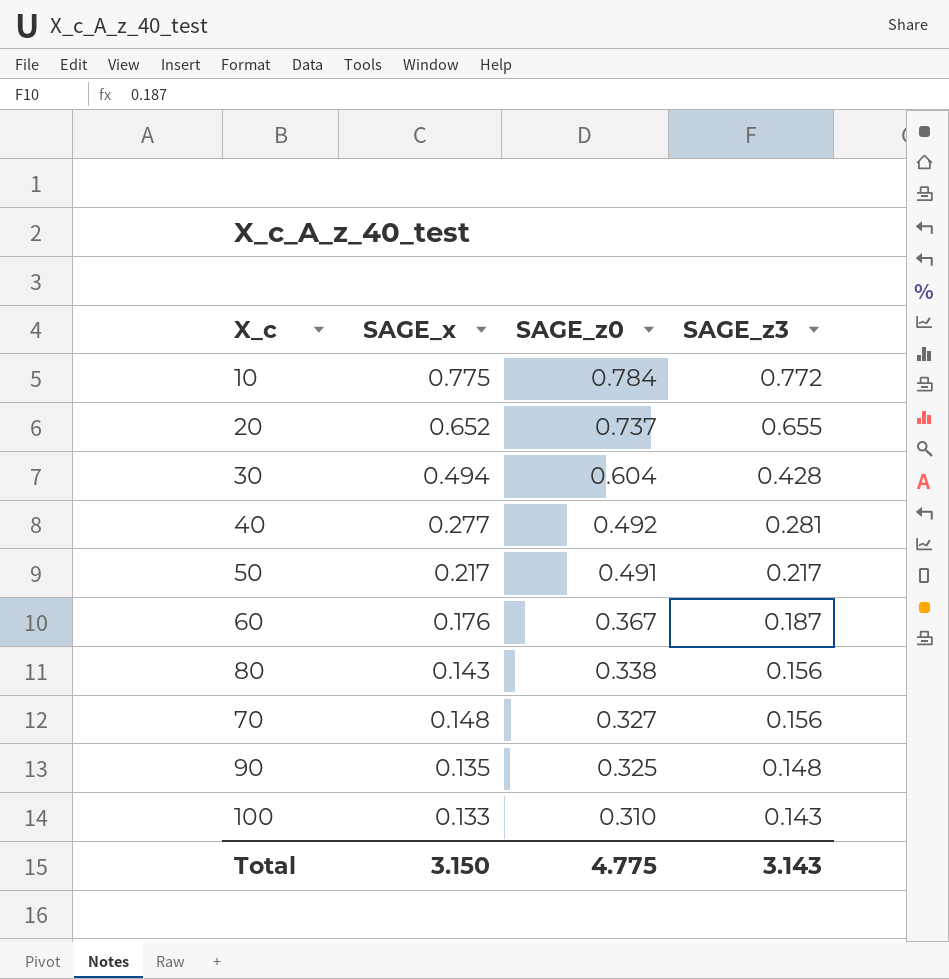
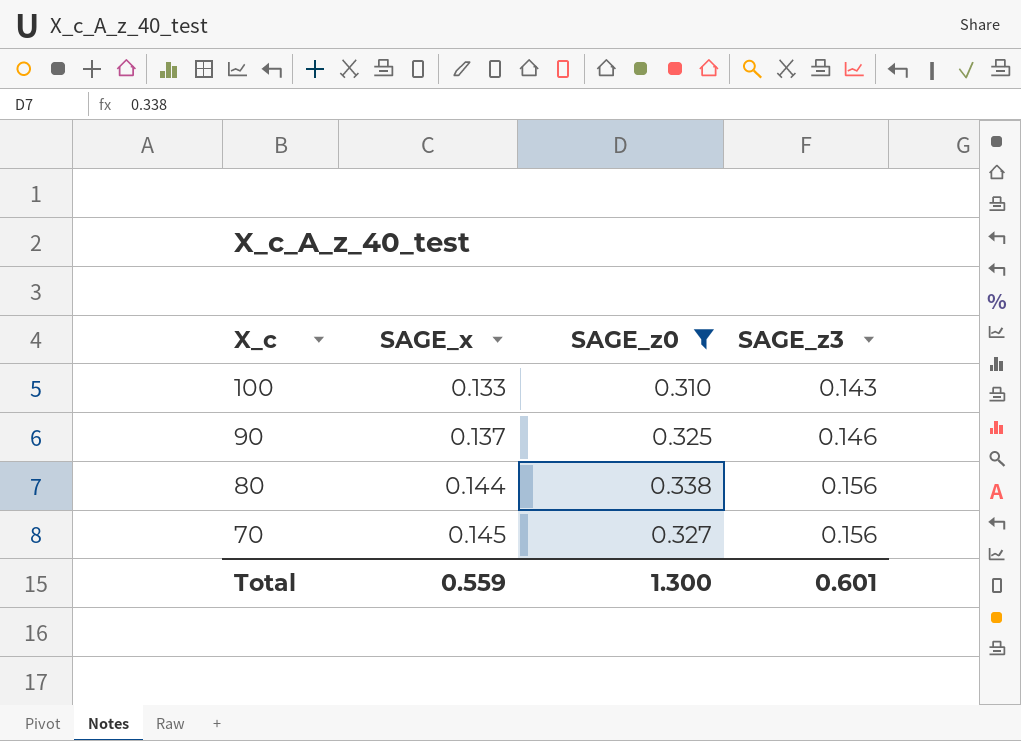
filter: none -> SAGE_z0 <= 0.338
row order: SAGE_z0 descending -> X_c descending
90 | SAGE_x: 0.135 -> 0.137
90 | SAGE_z3: 0.148 -> 0.146
80 | SAGE_x: 0.143 -> 0.144
70 | SAGE_x: 0.148 -> 0.145
Total | SAGE_x: 3.150 -> 0.559
Total | SAGE_z0: 4.775 -> 1.300
Total | SAGE_z3: 3.143 -> 0.601

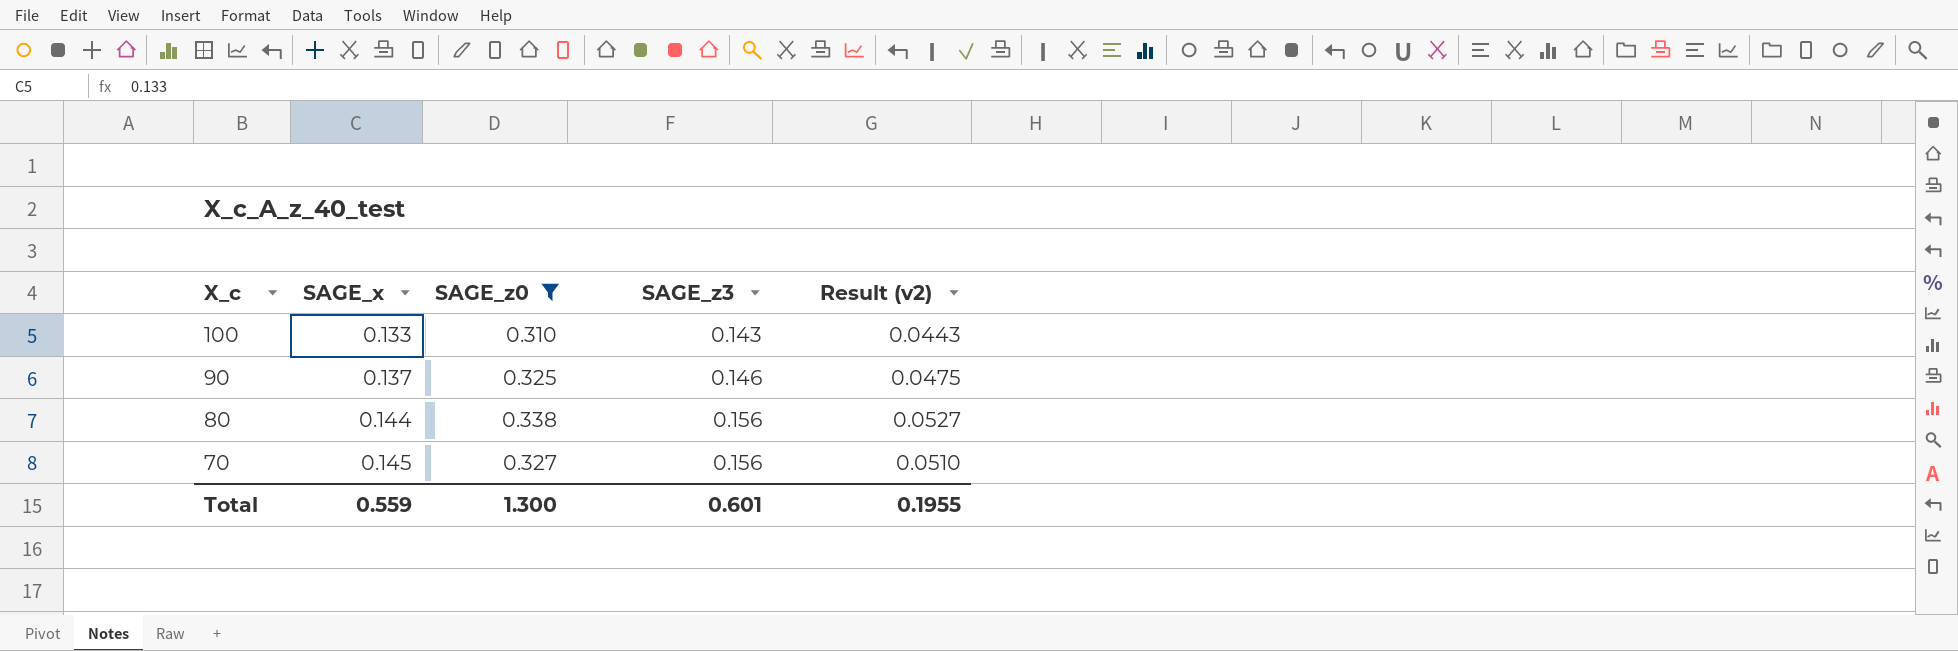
column Result (v2) | formula: none -> [SAGE_z0] * [SAGE_z3]

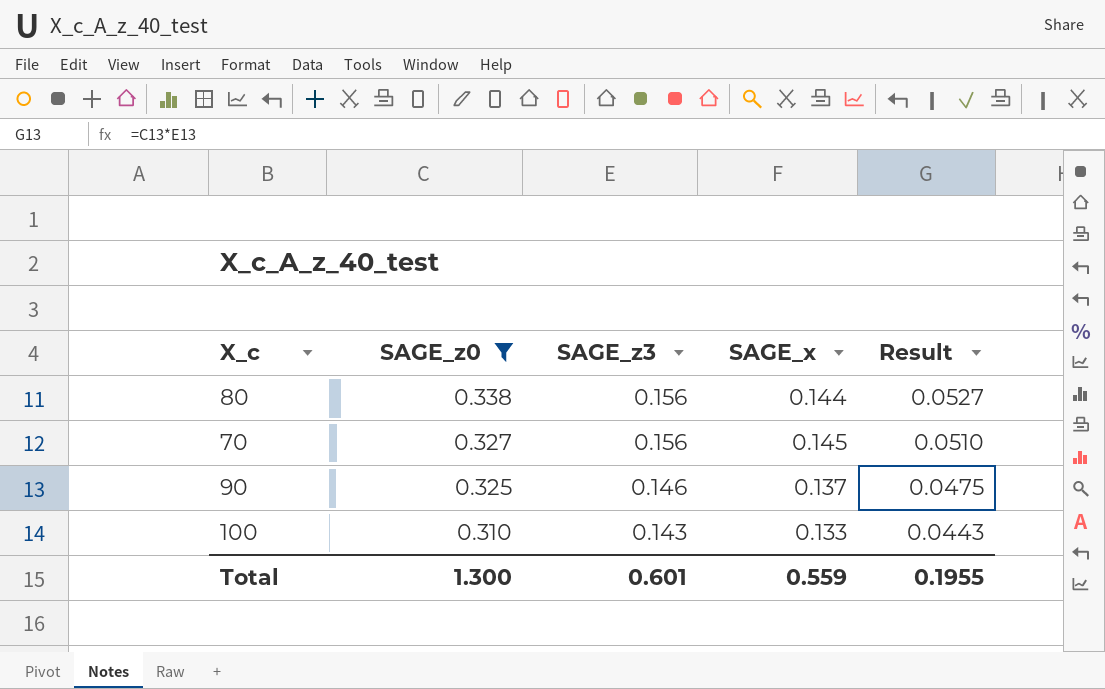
row order: X_c descending -> SAGE_z0 descending
column SAGE_x | position: 2 -> 4
column name: Result (v2) -> Result

